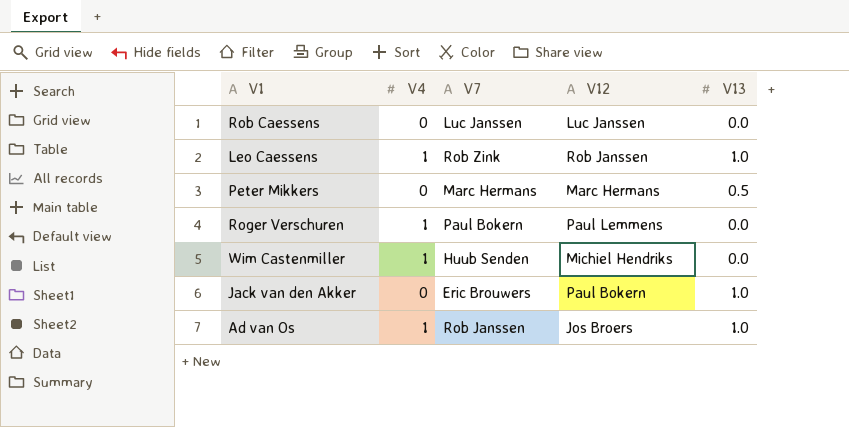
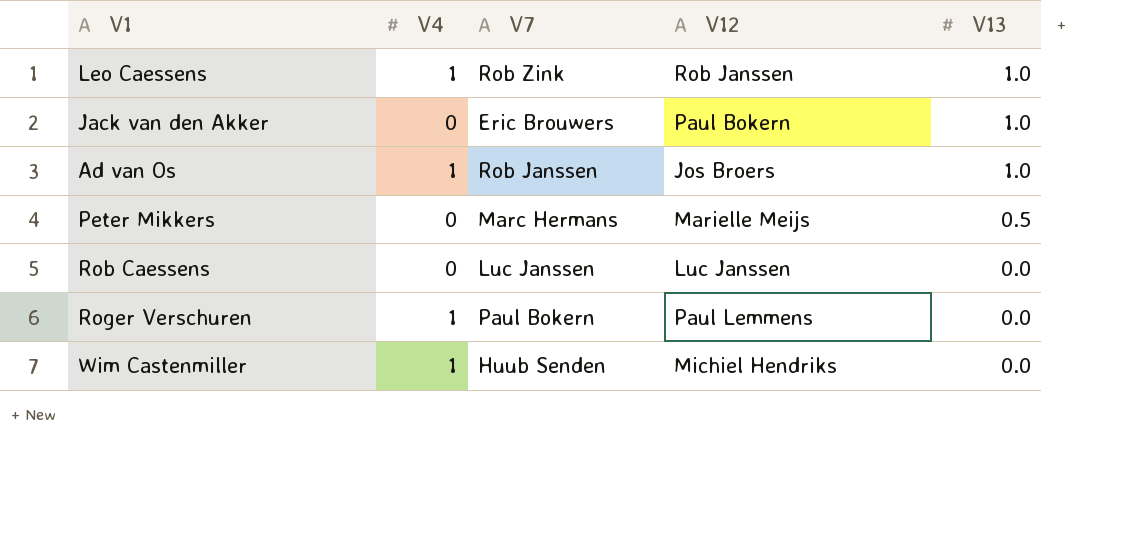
row order: none -> V13 descending
Peter Mikkers | V12: Marc Hermans -> Marielle Meijs

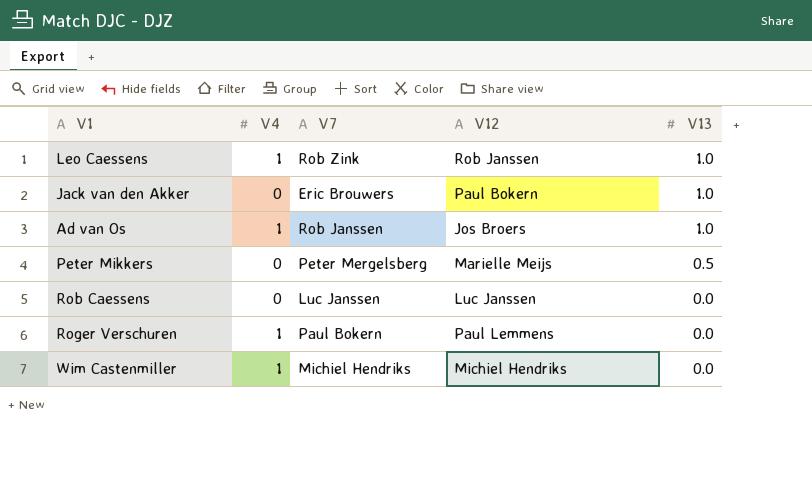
Peter Mikkers | V7: Marc Hermans -> Peter Mergelsberg
Wim Castenmiller | V7: Huub Senden -> Michiel Hendriks

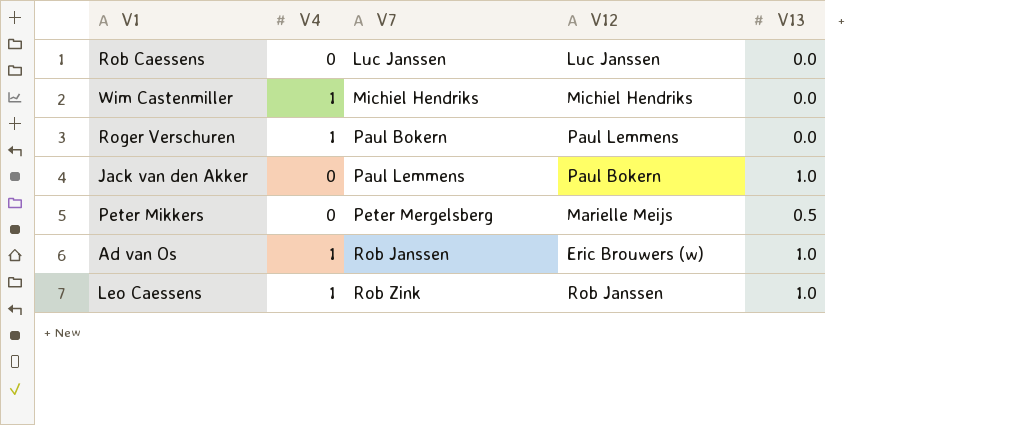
row order: V13 descending -> V7 ascending
Jack van den Akker | V7: Eric Brouwers -> Paul Lemmens
Ad van Os | V12: Jos Broers -> Eric Brouwers (w)

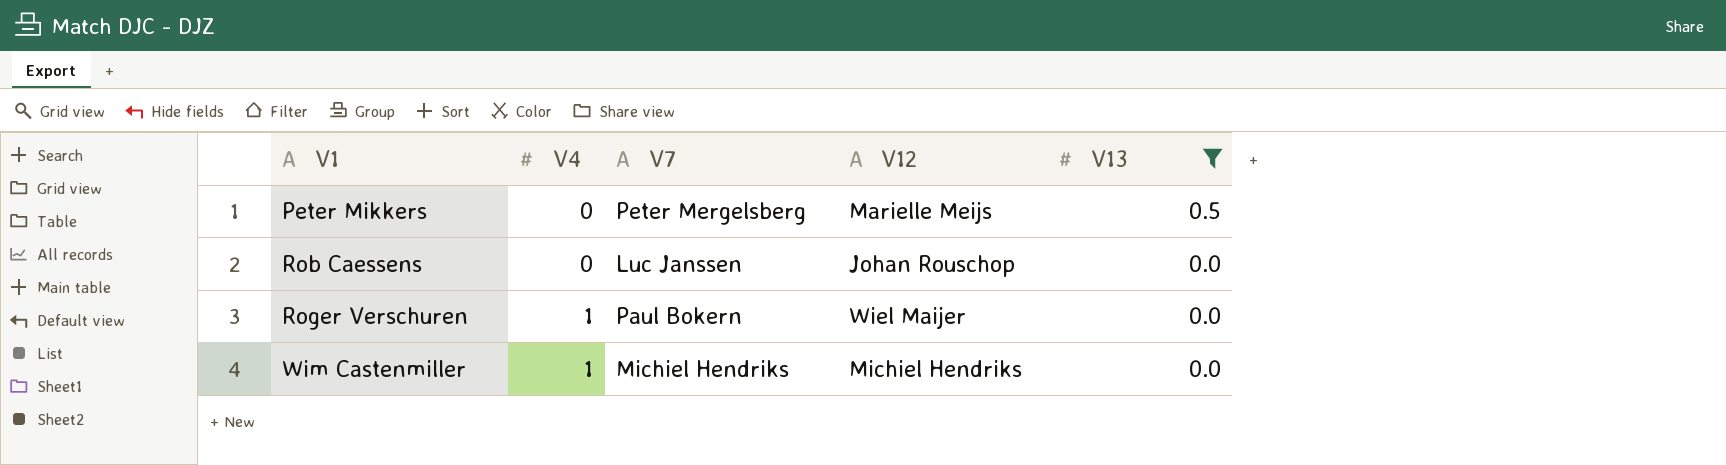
filter: none -> V13 != 1.0
row order: V7 ascending -> V1 ascending
Rob Caessens | V12: Luc Janssen -> Johan Rouschop
Roger Verschuren | V12: Paul Lemmens -> Wiel Maijer

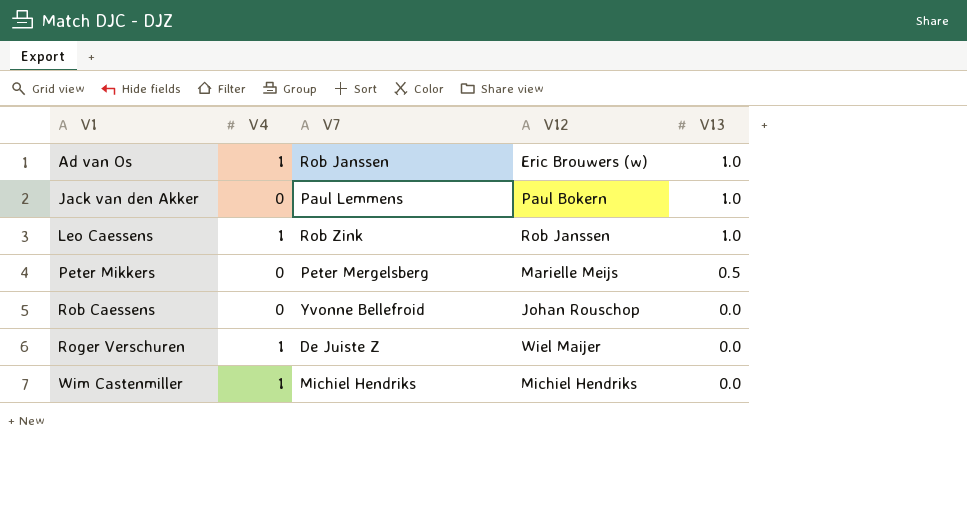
filter: V13 != 1.0 -> none
Rob Caessens | V7: Luc Janssen -> Yvonne Bellefroid
Roger Verschuren | V7: Paul Bokern -> De Juiste Z

